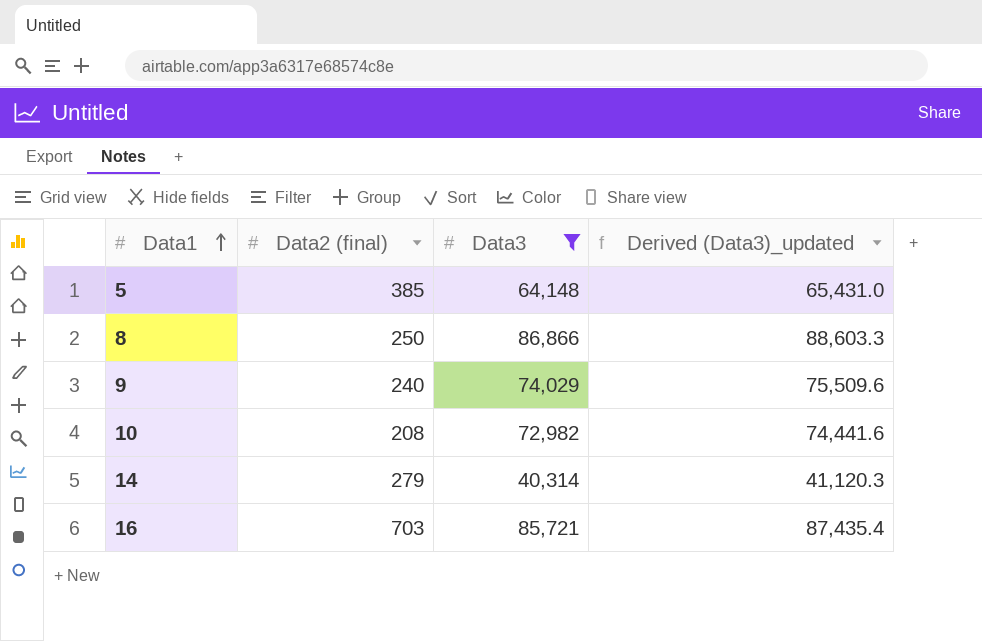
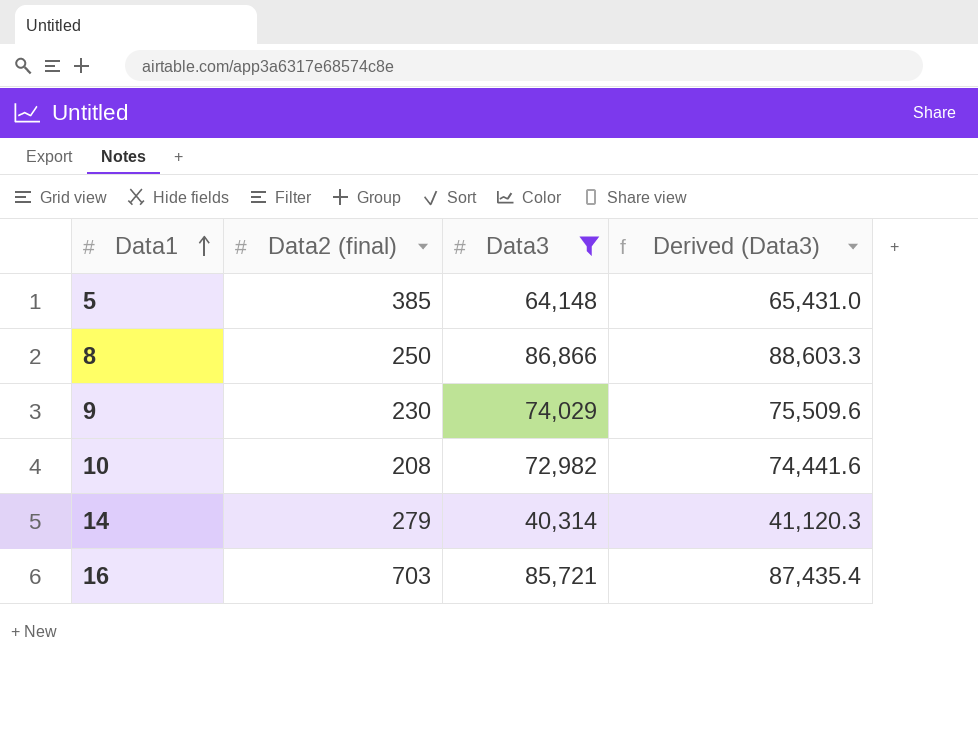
column name: Derived (Data3)_updated -> Derived (Data3)
9 | Data2 (final): 240 -> 230

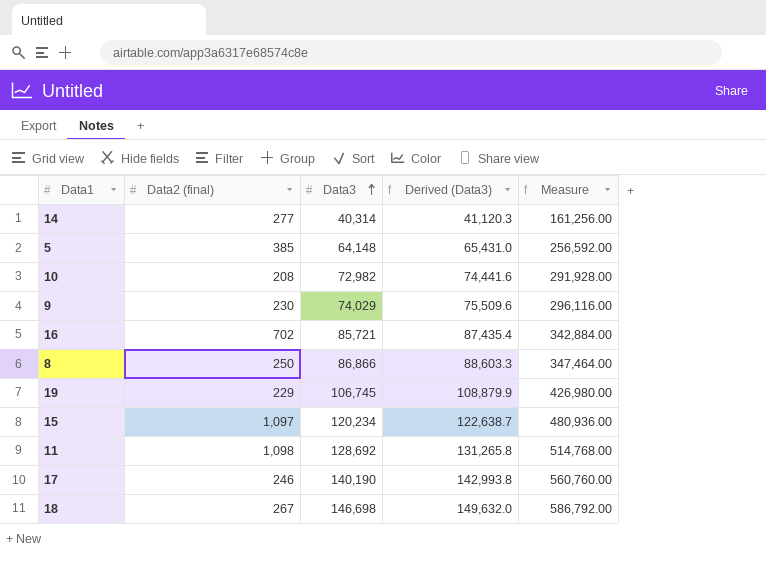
filter: Data3 <= 86,866 -> none
row order: Data1 ascending -> Data3 ascending
column Measure | formula: none -> [Data3] * 4
14 | Data2 (final): 279 -> 277
16 | Data2 (final): 703 -> 702

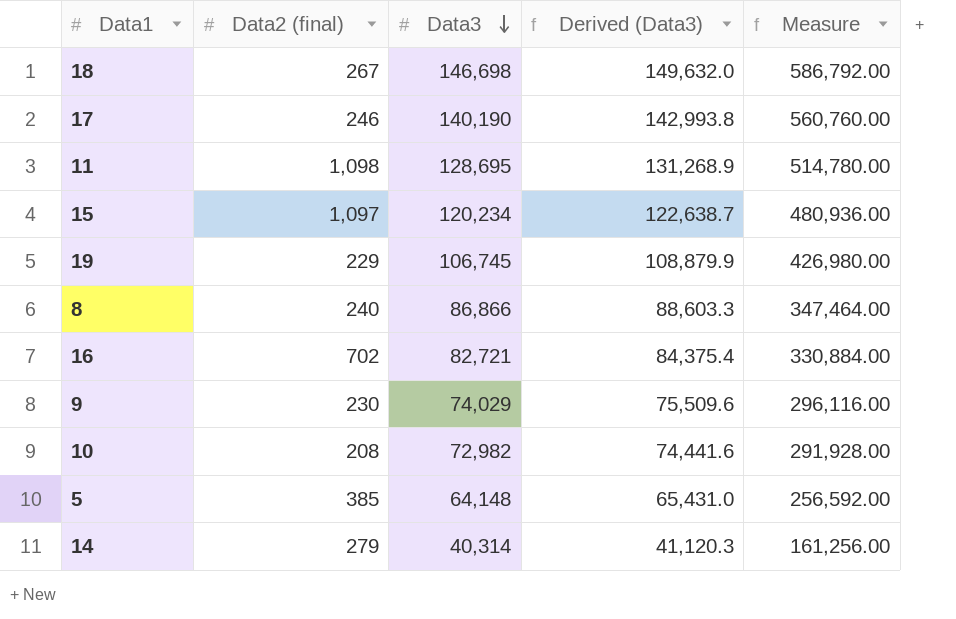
row order: Data3 ascending -> Data3 descending
11 | Data3: 128,692 -> 128,695
11 | Derived (Data3): 131,265.8 -> 131,268.9
11 | Measure: 514,768.00 -> 514,780.00
8 | Data2 (final): 250 -> 240
16 | Data3: 85,721 -> 82,721
16 | Derived (Data3): 87,435.4 -> 84,375.4
16 | Measure: 342,884.00 -> 330,884.00
14 | Data2 (final): 277 -> 279

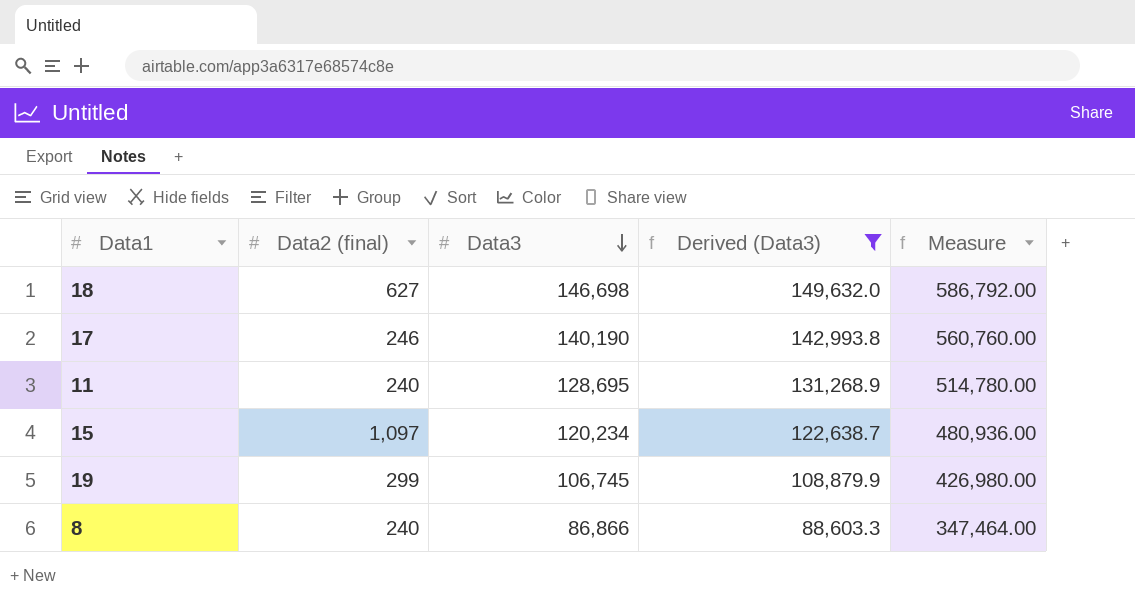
filter: none -> Derived (Data3) >= 88,603.3
18 | Data2 (final): 267 -> 627
11 | Data2 (final): 1,098 -> 240
19 | Data2 (final): 229 -> 299

